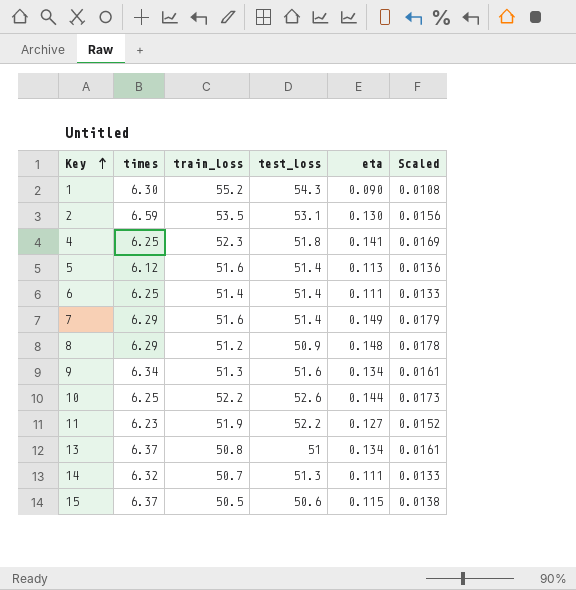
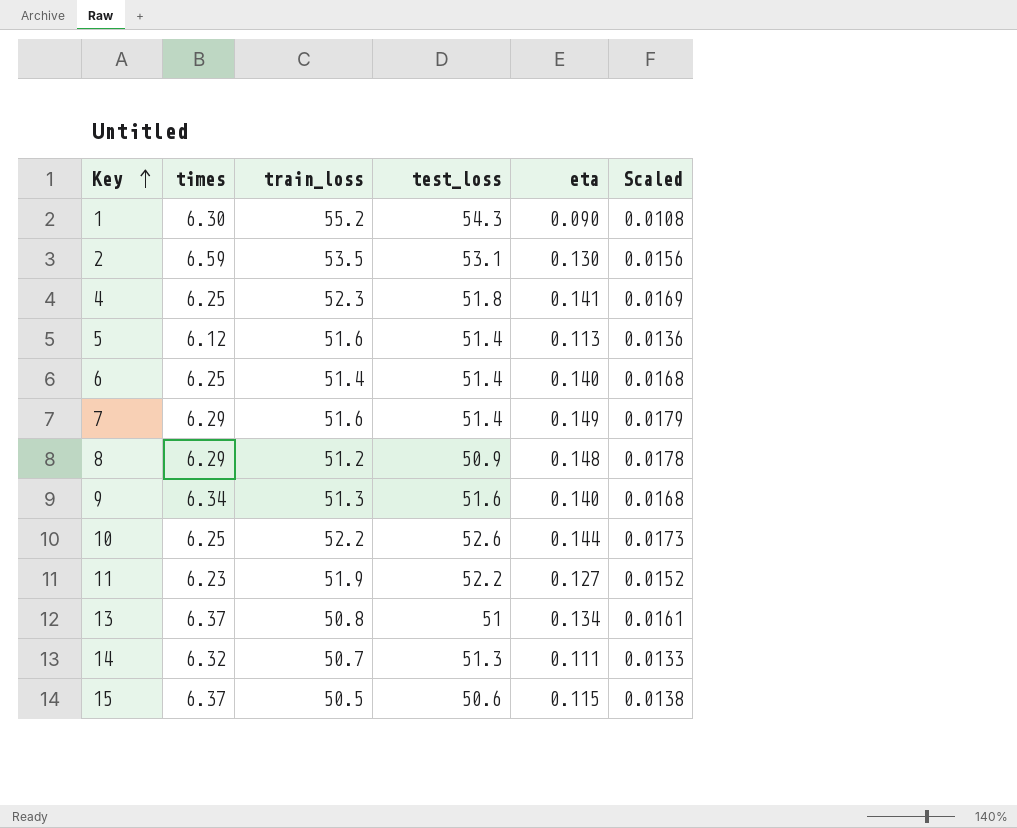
6 | eta: 0.111 -> 0.140
6 | Scaled: 0.0133 -> 0.0168
9 | eta: 0.134 -> 0.140
9 | Scaled: 0.0161 -> 0.0168

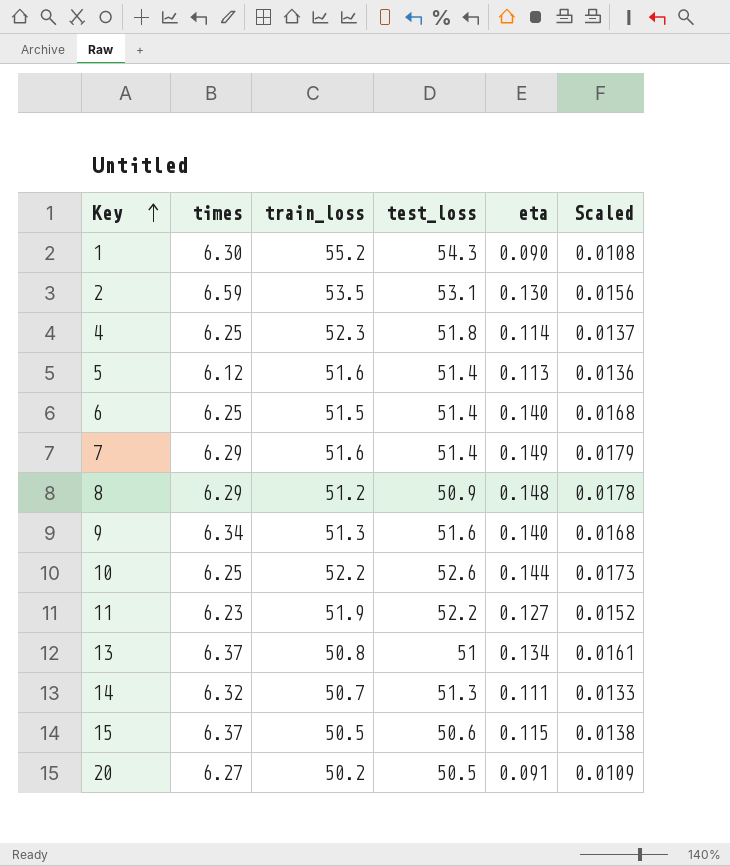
4 | eta: 0.141 -> 0.114
4 | Scaled: 0.0169 -> 0.0137
6 | train_loss: 51.4 -> 51.5
row 20: none -> 6.27 | 50.2 | 50.5 | 0.091 | 0.0109

